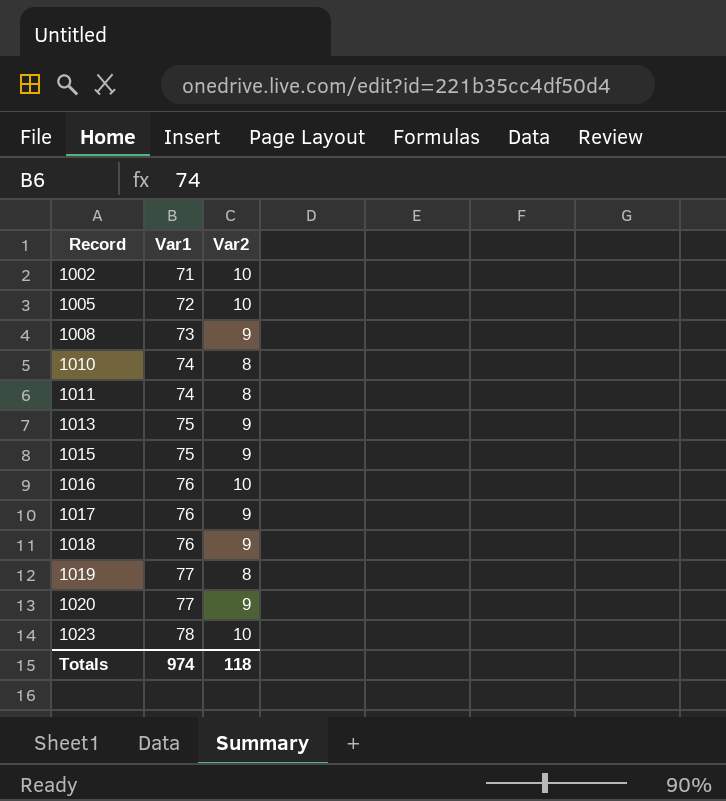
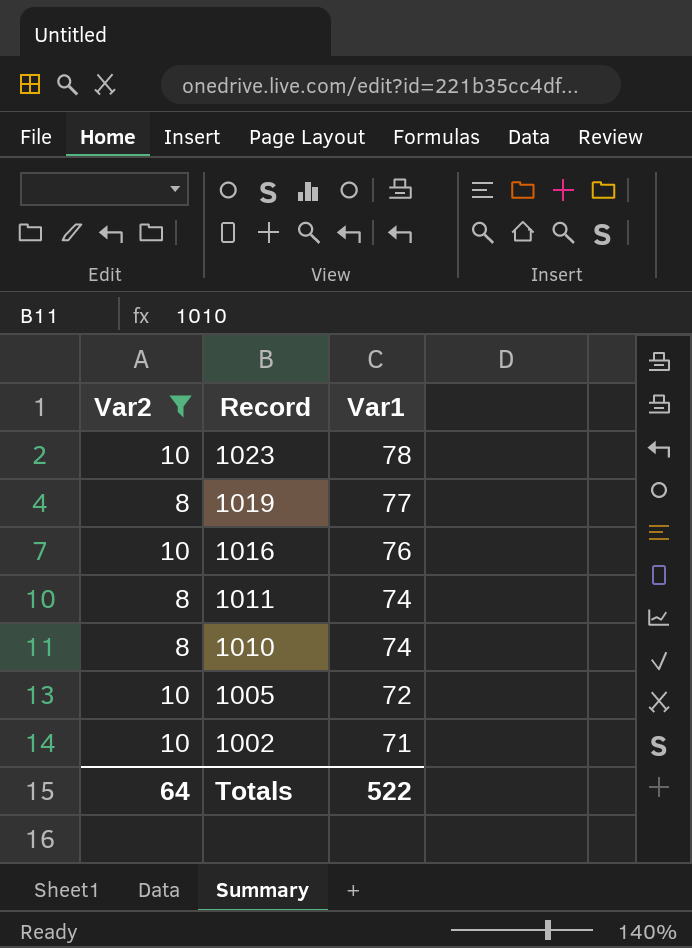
filter: none -> Var2 != 9
row order: Record ascending -> Record descending
column Var2 | position: 3 -> 1
Totals | Var2: 118 -> 64
Totals | Var1: 974 -> 522

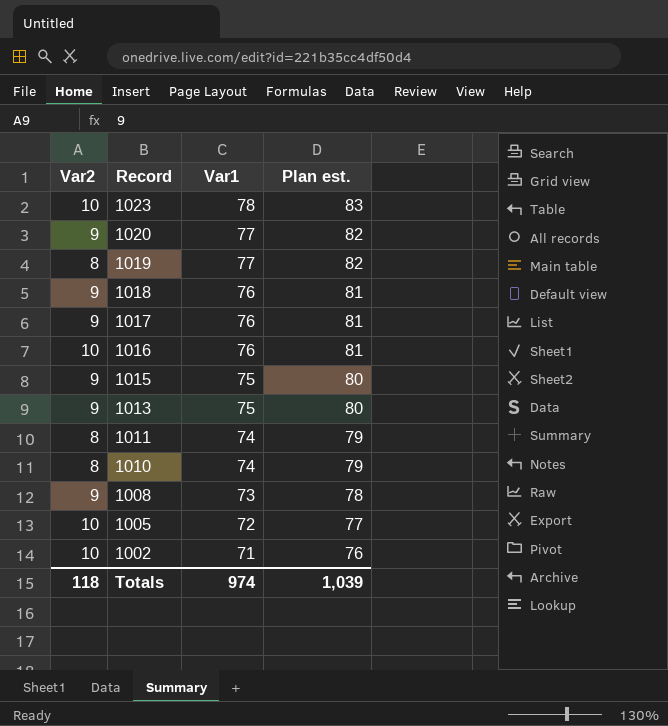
filter: Var2 != 9 -> none
column Plan est. | formula: none -> [Var1] + 5
Totals | Var2: 64 -> 118
Totals | Var1: 522 -> 974

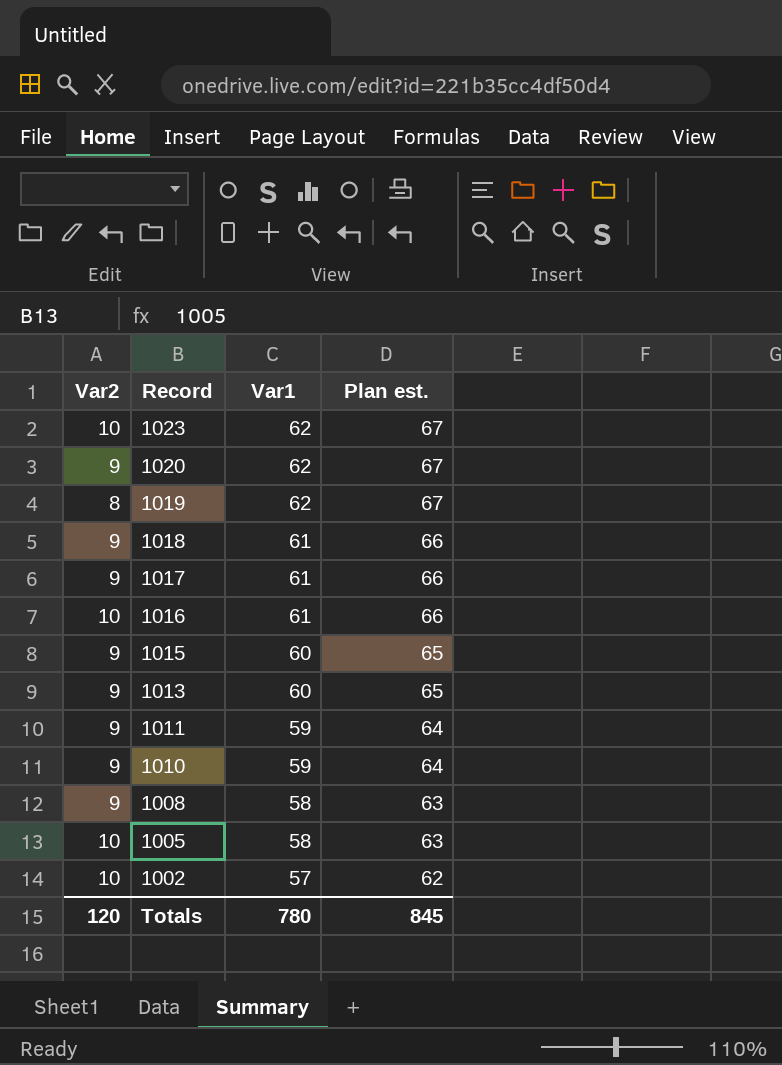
1023 | Var1: 78 -> 62
1023 | Plan est.: 83 -> 67
1020 | Var1: 77 -> 62
1020 | Plan est.: 82 -> 67
1019 | Var1: 77 -> 62
1019 | Plan est.: 82 -> 67
1018 | Var1: 76 -> 61
1018 | Plan est.: 81 -> 66
1017 | Var1: 76 -> 61
1017 | Plan est.: 81 -> 66
1016 | Var1: 76 -> 61
1016 | Plan est.: 81 -> 66
1015 | Var1: 75 -> 60
1015 | Plan est.: 80 -> 65
1013 | Var1: 75 -> 60
1013 | Plan est.: 80 -> 65
1011 | Var2: 8 -> 9
1011 | Var1: 74 -> 59
1011 | Plan est.: 79 -> 64
1010 | Var2: 8 -> 9
1010 | Var1: 74 -> 59
1010 | Plan est.: 79 -> 64
1008 | Var1: 73 -> 58
1008 | Plan est.: 78 -> 63
1005 | Var1: 72 -> 58
1005 | Plan est.: 77 -> 63
1002 | Var1: 71 -> 57
1002 | Plan est.: 76 -> 62
Totals | Var2: 118 -> 120
Totals | Var1: 974 -> 780
Totals | Plan est.: 1,039 -> 845

